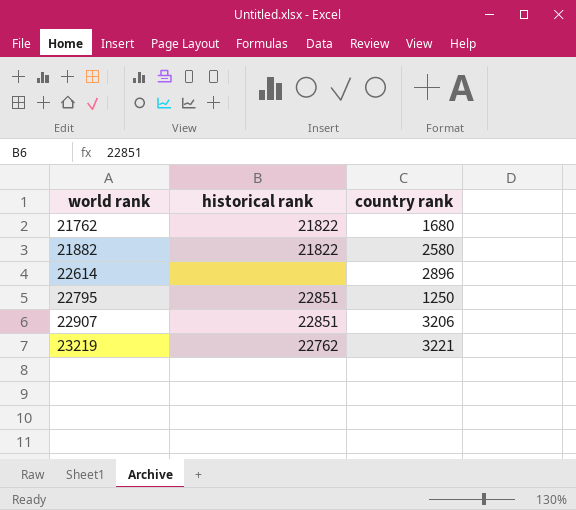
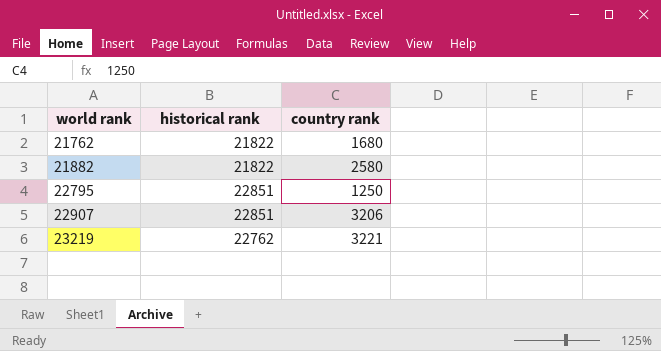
row 22614: none | 2896 -> none

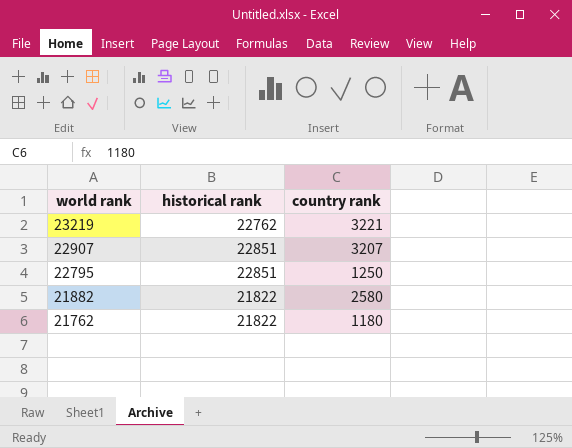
row order: world rank ascending -> world rank descending
22907 | country rank: 3206 -> 3207
21762 | country rank: 1680 -> 1180

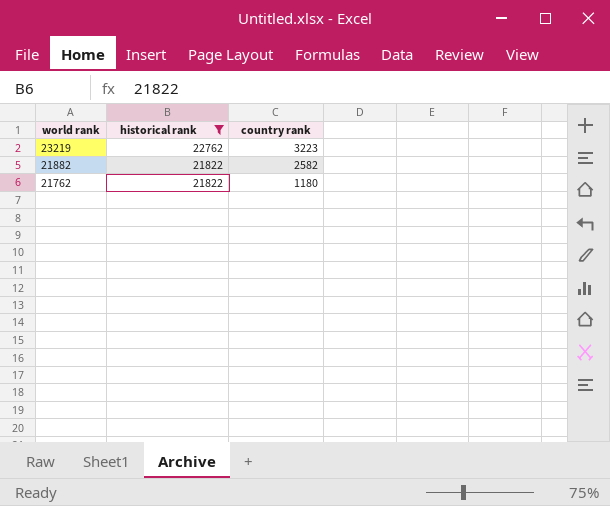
filter: none -> historical rank != 22851
23219 | country rank: 3221 -> 3223
21882 | country rank: 2580 -> 2582

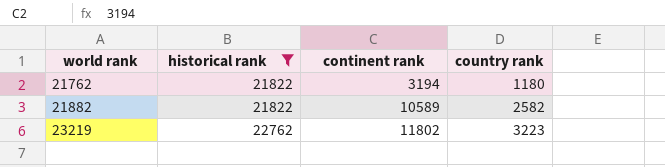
row order: world rank descending -> world rank ascending
column continent rank | position: none -> 3

